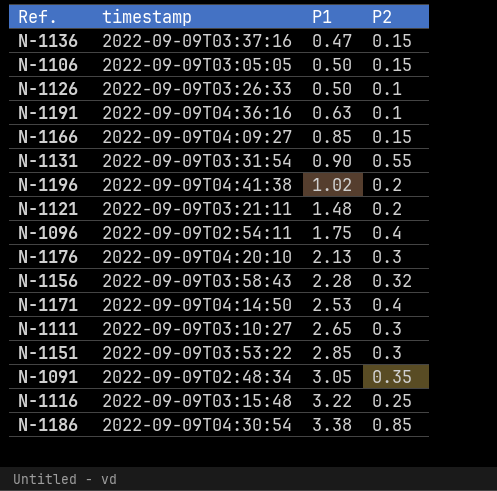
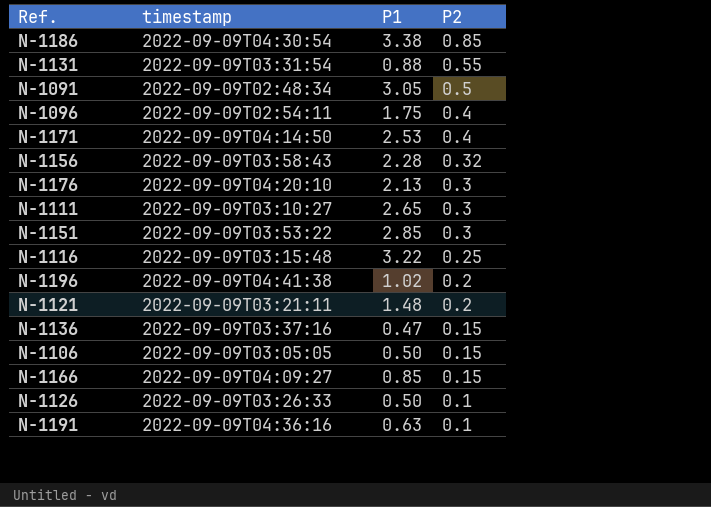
row order: P1 ascending -> P2 descending
N-1131 | P1: 0.90 -> 0.88
N-1091 | P2: 0.35 -> 0.5

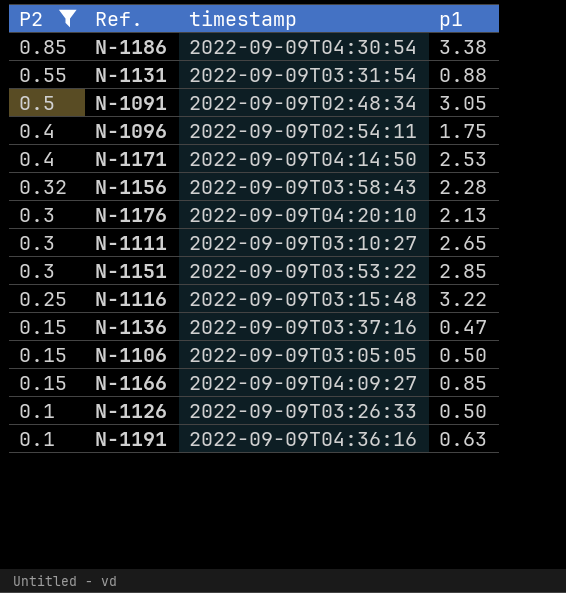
filter: none -> P2 != 0.2
column P2 | position: 4 -> 1
column name: P1 -> p1

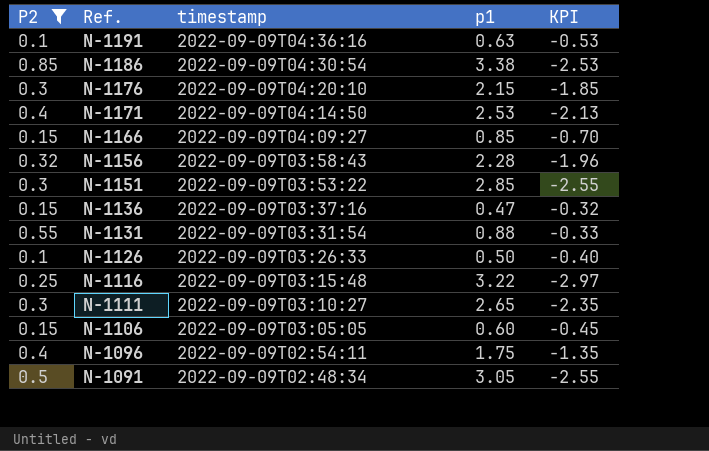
row order: P2 descending -> Ref. descending
column KPI | formula: none -> [P2] - [p1]
N-1176 | p1: 2.13 -> 2.15
N-1106 | p1: 0.50 -> 0.60

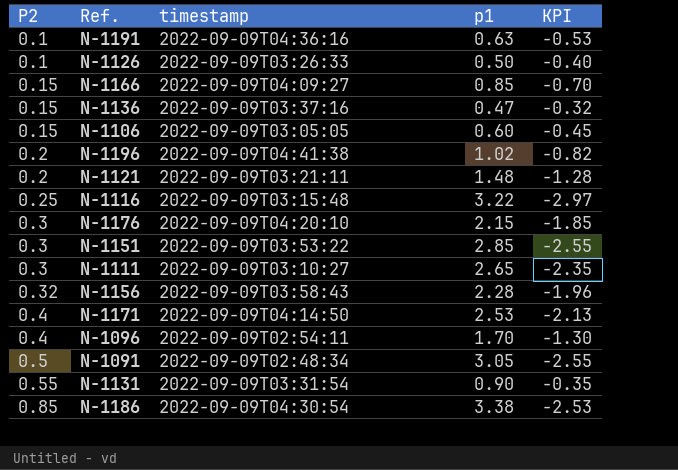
filter: P2 != 0.2 -> none
row order: Ref. descending -> P2 ascending
N-1096 | p1: 1.75 -> 1.70
N-1096 | KPI: -1.35 -> -1.30
N-1131 | p1: 0.88 -> 0.90
N-1131 | KPI: -0.33 -> -0.35

